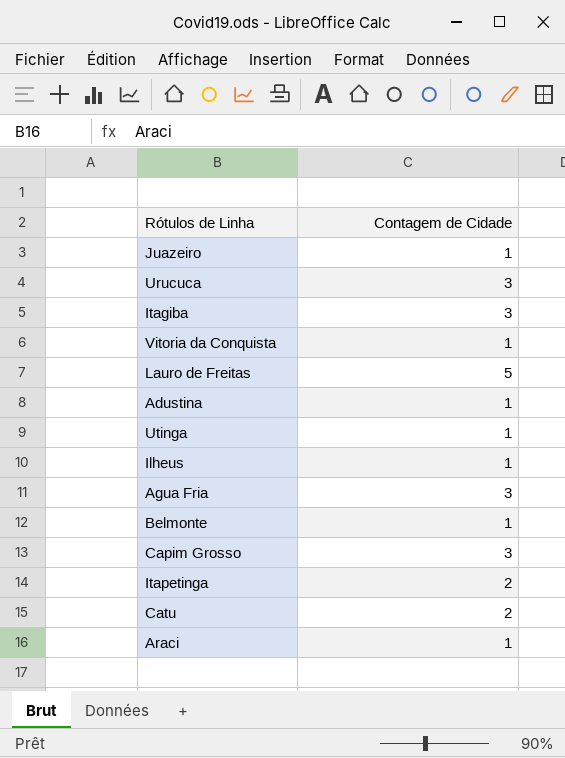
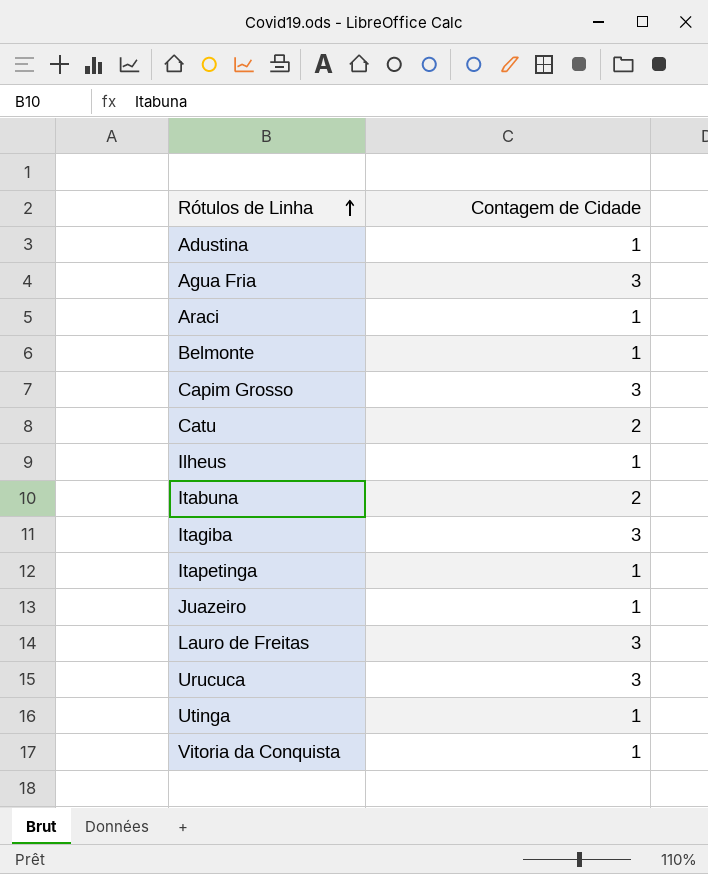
row order: none -> Rótulos de Linha ascending
row Itabuna: none -> 2
Itapetinga | Contagem de Cidade: 2 -> 1
Lauro de Freitas | Contagem de Cidade: 5 -> 3

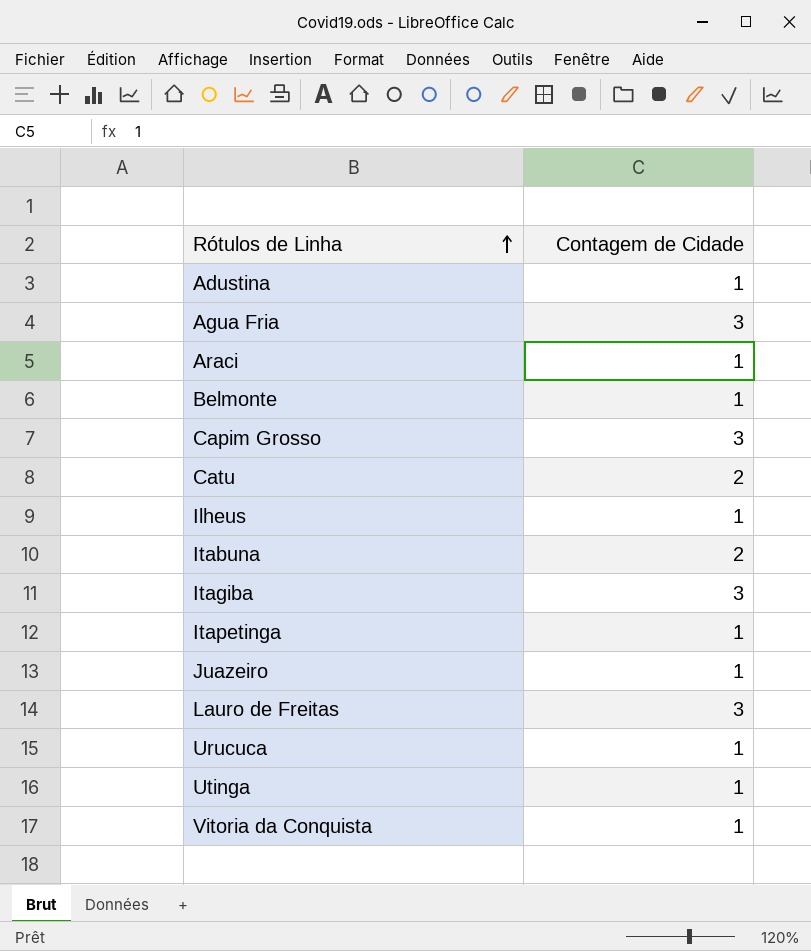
Urucuca | Contagem de Cidade: 3 -> 1

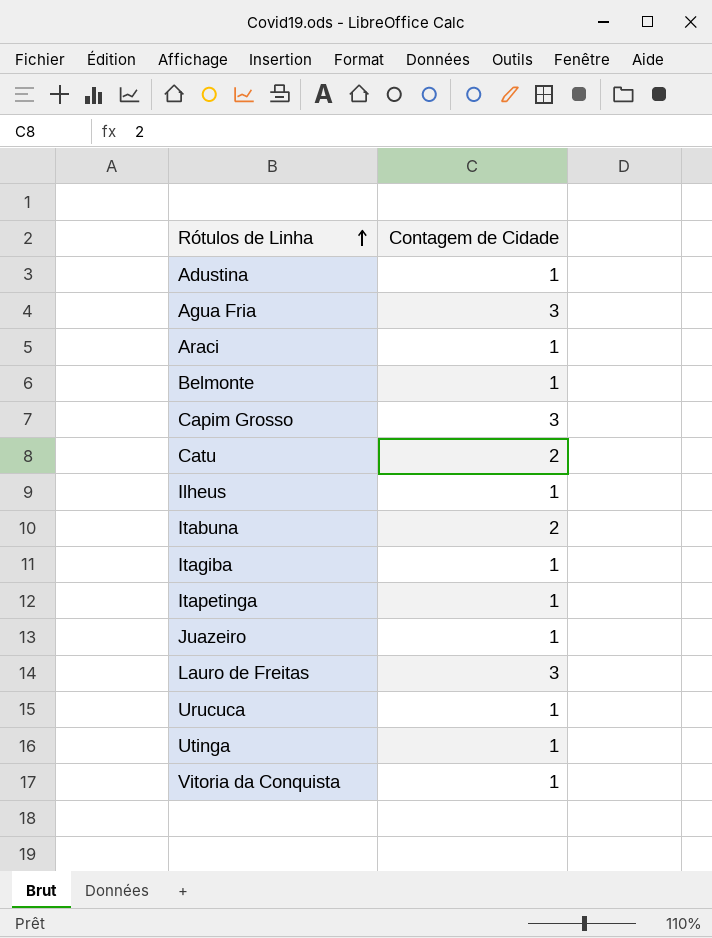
Itagiba | Contagem de Cidade: 3 -> 1

